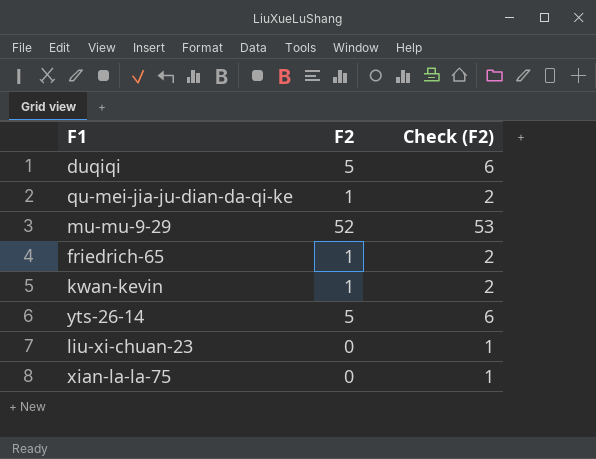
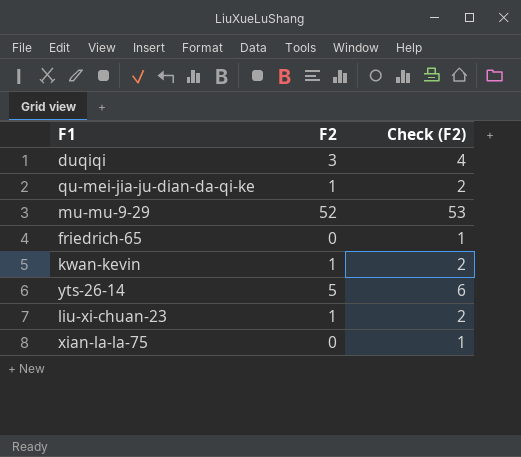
duqiqi | F2: 5 -> 3
duqiqi | Check (F2): 6 -> 4
friedrich-65 | F2: 1 -> 0
friedrich-65 | Check (F2): 2 -> 1
liu-xi-chuan-23 | F2: 0 -> 1
liu-xi-chuan-23 | Check (F2): 1 -> 2

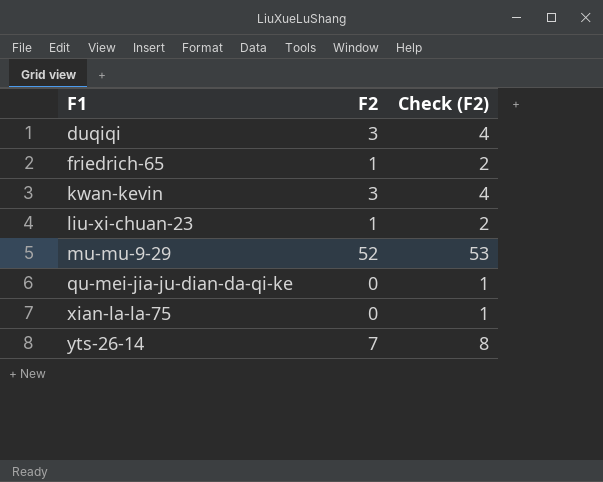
row order: none -> F1 ascending
friedrich-65 | F2: 0 -> 1
friedrich-65 | Check (F2): 1 -> 2
kwan-kevin | F2: 1 -> 3
kwan-kevin | Check (F2): 2 -> 4
qu-mei-jia-ju-dian-da-qi-ke | F2: 1 -> 0
qu-mei-jia-ju-dian-da-qi-ke | Check (F2): 2 -> 1
yts-26-14 | F2: 5 -> 7
yts-26-14 | Check (F2): 6 -> 8

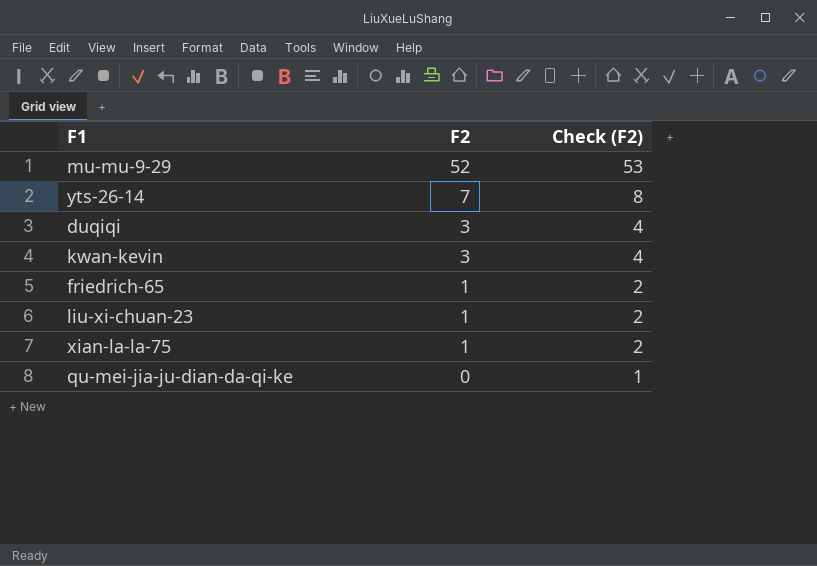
row order: F1 ascending -> F2 descending
xian-la-la-75 | F2: 0 -> 1
xian-la-la-75 | Check (F2): 1 -> 2

